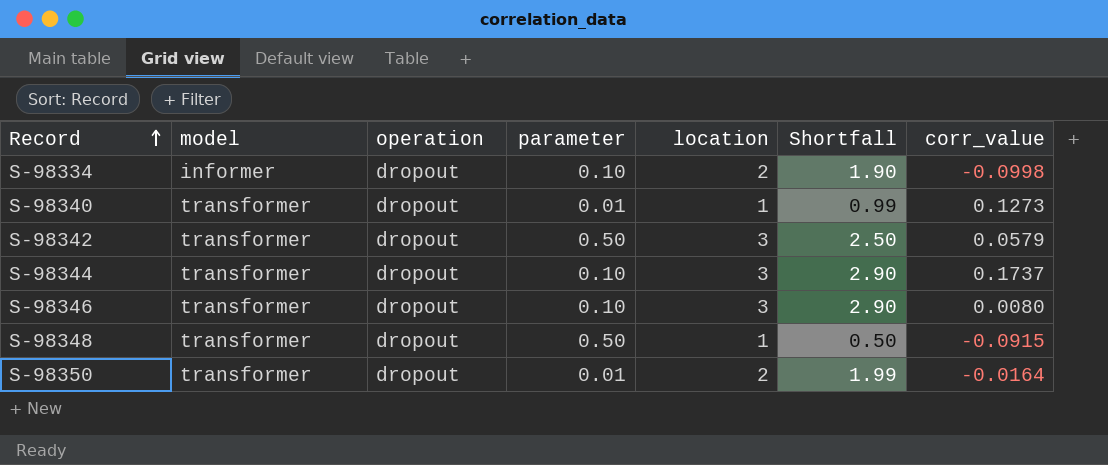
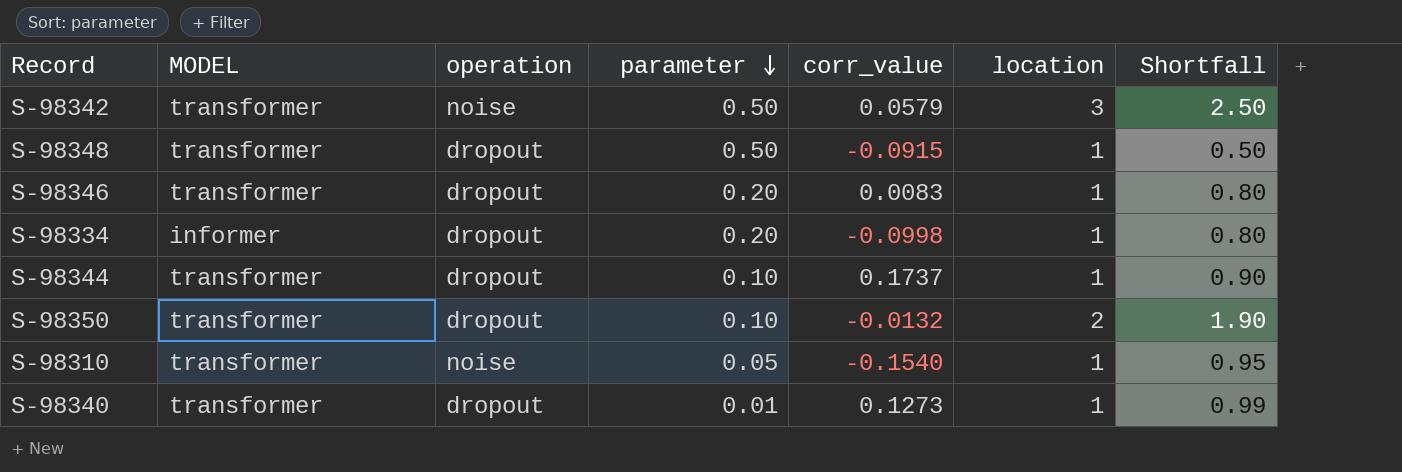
row order: Record ascending -> parameter descending
column name: model -> MODEL
column corr_value | position: 7 -> 5
S-98342 | operation: dropout -> noise
S-98346 | parameter: 0.10 -> 0.20
S-98346 | corr_value: 0.0080 -> 0.0083
S-98346 | location: 3 -> 1
S-98346 | Shortfall: 2.90 -> 0.80
S-98334 | parameter: 0.10 -> 0.20
S-98334 | location: 2 -> 1
S-98334 | Shortfall: 1.90 -> 0.80
S-98344 | location: 3 -> 1
S-98344 | Shortfall: 2.90 -> 0.90
S-98350 | parameter: 0.01 -> 0.10
S-98350 | corr_value: -0.0164 -> -0.0132
S-98350 | Shortfall: 1.99 -> 1.90
row S-98310: none -> transformer | noise | 0.05 | -0.1540 | 1 | 0.95

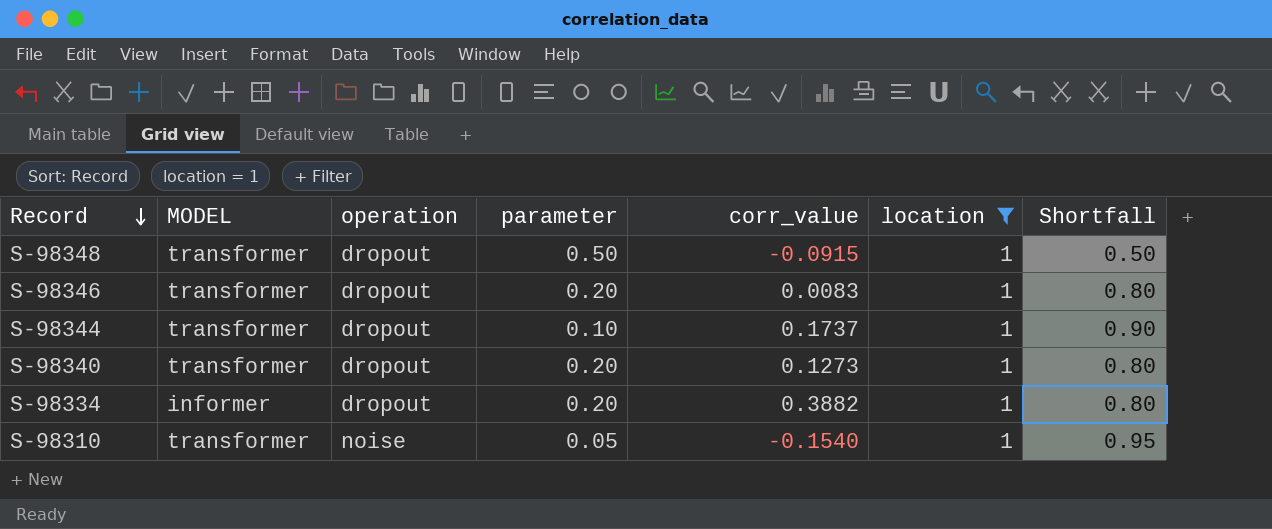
filter: none -> location = 1
row order: parameter descending -> Record descending
S-98340 | parameter: 0.01 -> 0.20
S-98340 | Shortfall: 0.99 -> 0.80
S-98334 | corr_value: -0.0998 -> 0.3882

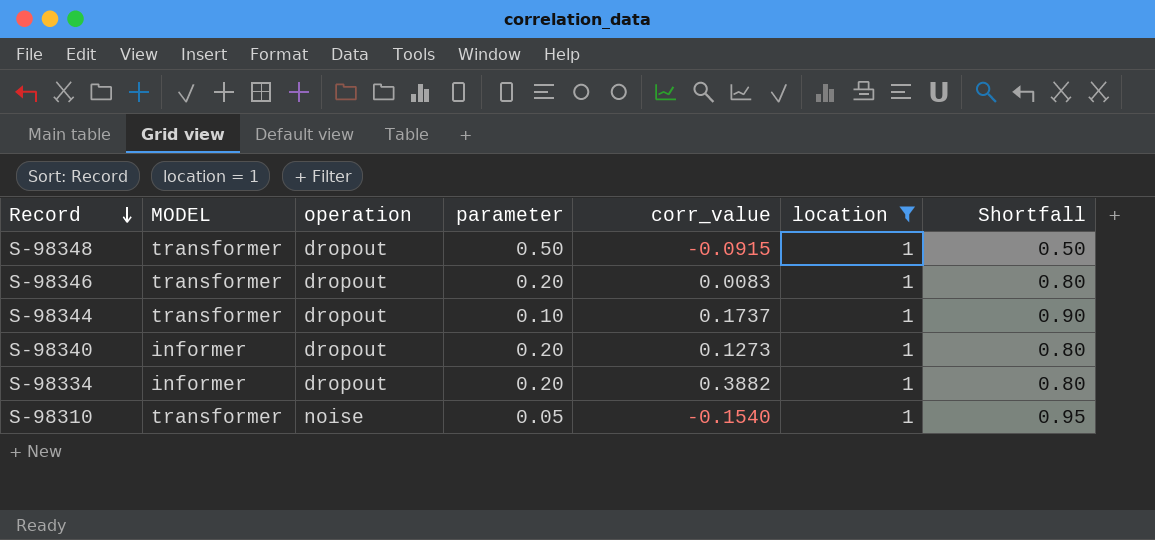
S-98340 | MODEL: transformer -> informer

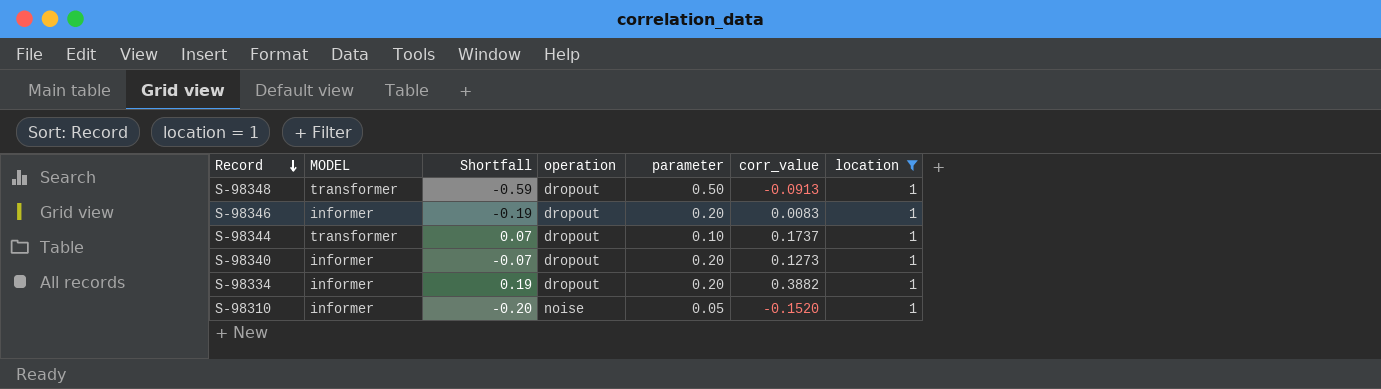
column Shortfall | formula: [location] - [parameter] -> [corr_value] - [parameter]
column Shortfall | position: 7 -> 3
S-98348 | corr_value: -0.0915 -> -0.0913
S-98346 | MODEL: transformer -> informer
S-98310 | MODEL: transformer -> informer
S-98310 | corr_value: -0.1540 -> -0.1520

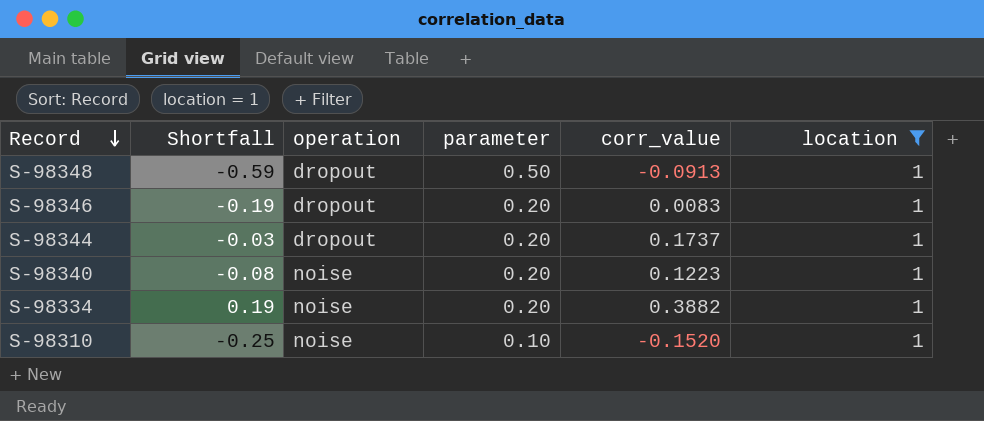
column MODEL | position: 2 -> none
S-98344 | Shortfall: 0.07 -> -0.03
S-98344 | parameter: 0.10 -> 0.20
S-98340 | Shortfall: -0.07 -> -0.08
S-98340 | operation: dropout -> noise
S-98340 | corr_value: 0.1273 -> 0.1223
S-98334 | operation: dropout -> noise
S-98310 | Shortfall: -0.20 -> -0.25
S-98310 | parameter: 0.05 -> 0.10

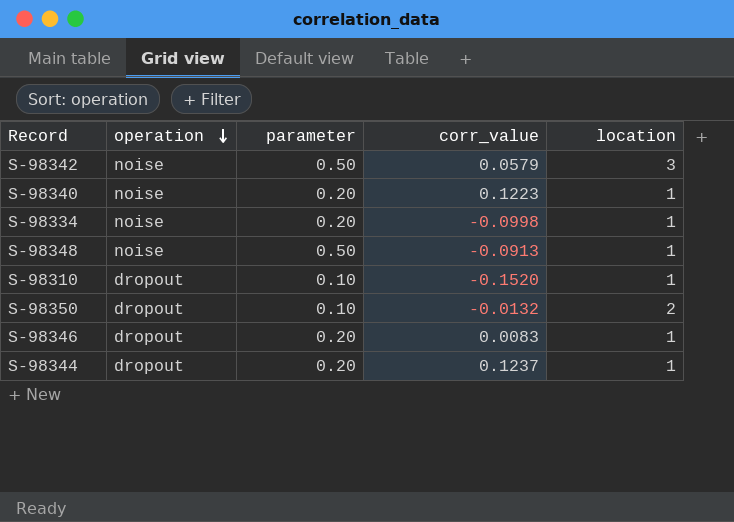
filter: location = 1 -> none
row order: Record descending -> operation descending
column Shortfall | formula: [corr_value] - [parameter] -> none
S-98334 | corr_value: 0.3882 -> -0.0998
S-98348 | operation: dropout -> noise
S-98310 | operation: noise -> dropout
S-98344 | corr_value: 0.1737 -> 0.1237

